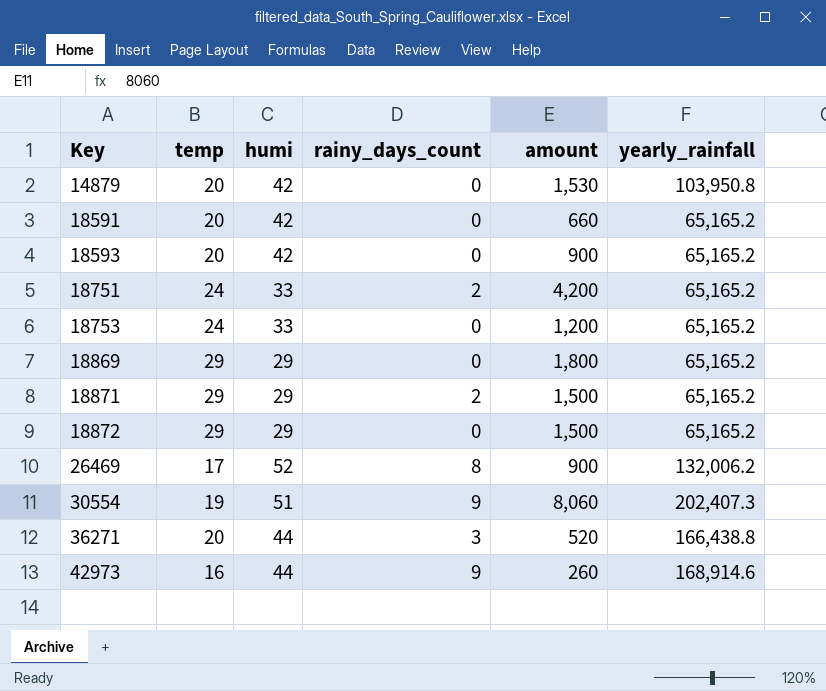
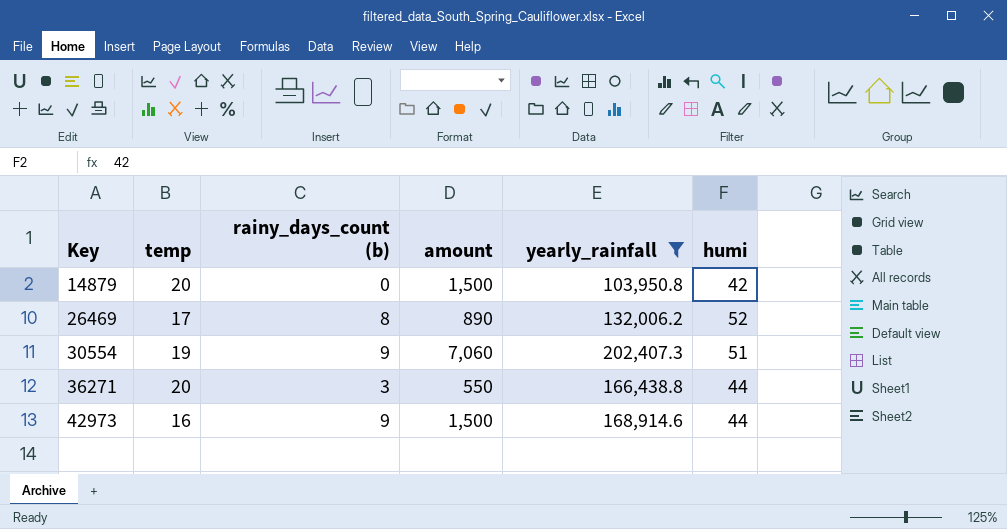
filter: none -> yearly_rainfall != 65,165.2
column name: rainy_days_count -> rainy_days_count (b)
column humi | position: 3 -> 6
14879 | amount: 1,530 -> 1,500
26469 | amount: 900 -> 890
30554 | amount: 8,060 -> 7,060
36271 | amount: 520 -> 550
42973 | amount: 260 -> 1,500

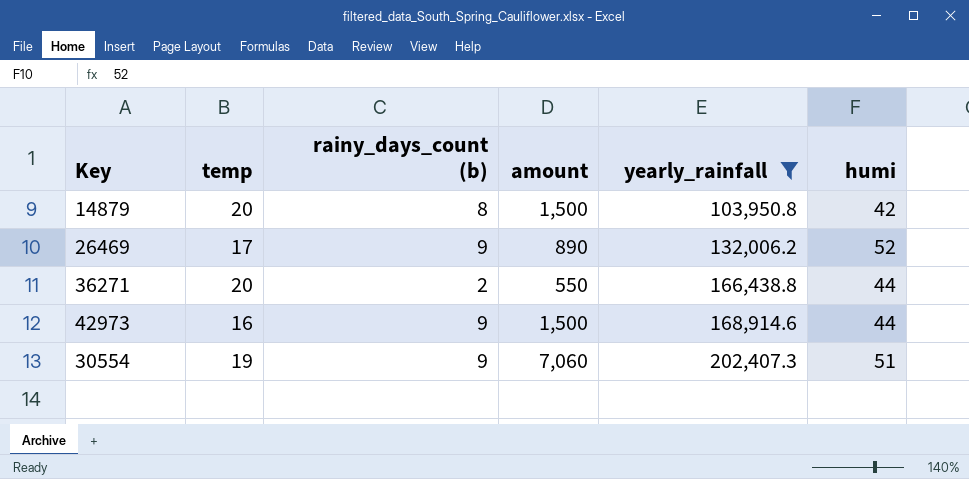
row order: Key ascending -> yearly_rainfall ascending
14879 | rainy_days_count (b): 0 -> 8
26469 | rainy_days_count (b): 8 -> 9
36271 | rainy_days_count (b): 3 -> 2

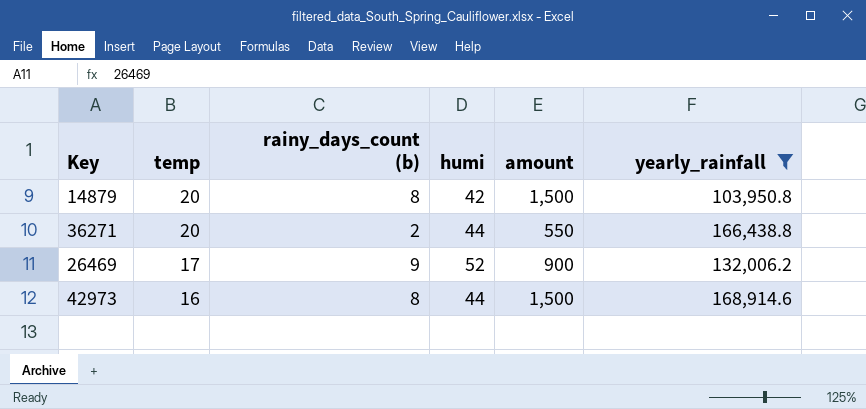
row order: yearly_rainfall ascending -> temp descending
column humi | position: 6 -> 4
row 30554: 19 | 9 | 7,060 | 202,407.3 | 51 -> none
26469 | amount: 890 -> 900
42973 | rainy_days_count (b): 9 -> 8

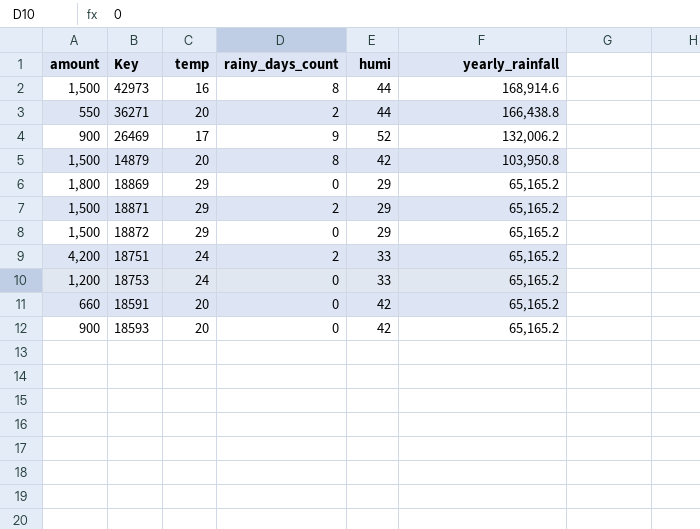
filter: yearly_rainfall != 65,165.2 -> none
row order: temp descending -> yearly_rainfall descending
column amount | position: 5 -> 1
column name: rainy_days_count (b) -> rainy_days_count

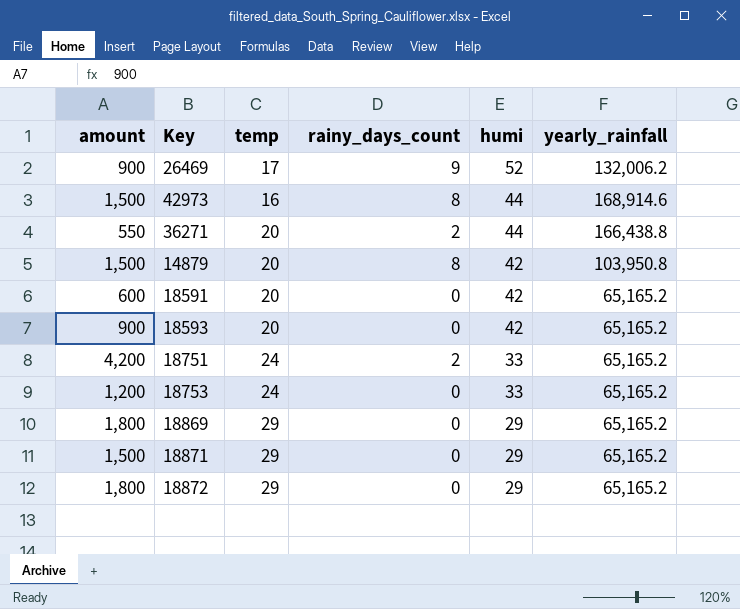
row order: yearly_rainfall descending -> humi descending
18591 | amount: 660 -> 600
18871 | rainy_days_count: 2 -> 0
18872 | amount: 1,500 -> 1,800

